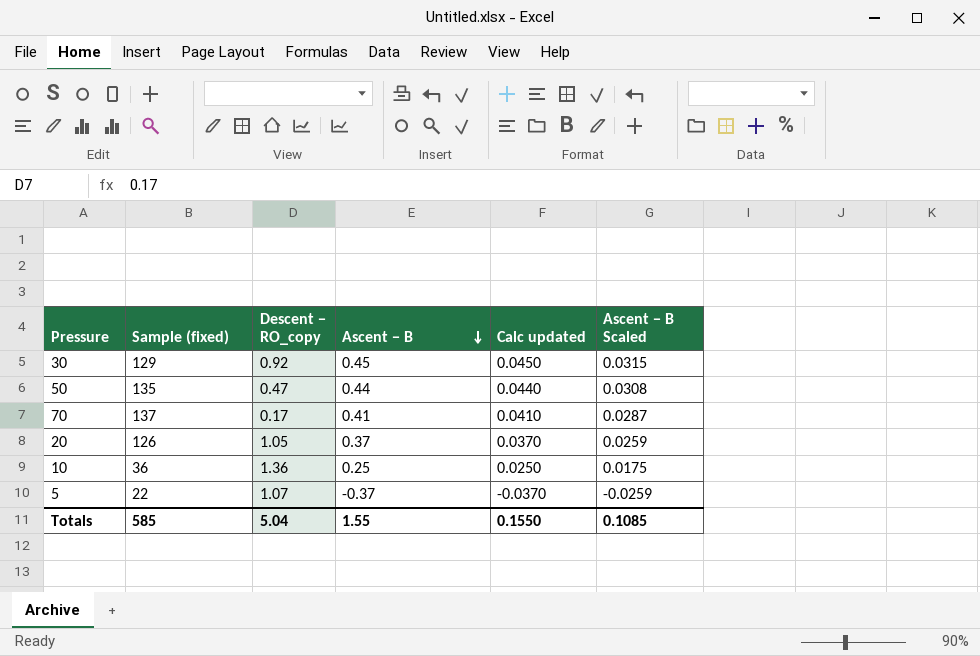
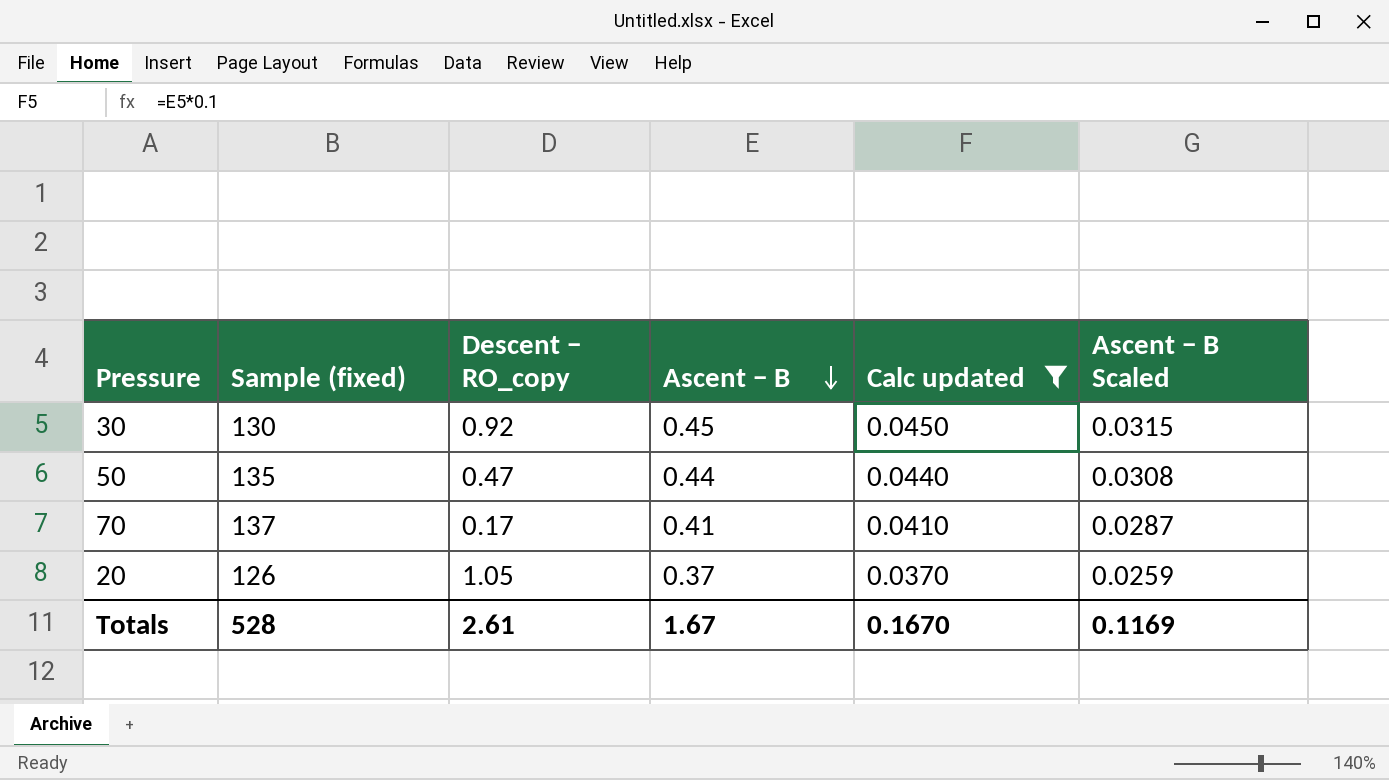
filter: none -> Calc updated >= 0.0370
30 | Sample (fixed): 129 -> 130
Totals | Sample (fixed): 585 -> 528
Totals | Descent − RO_copy: 5.04 -> 2.61
Totals | Ascent − B: 1.55 -> 1.67
Totals | Calc updated: 0.1550 -> 0.1670
Totals | Ascent − B Scaled: 0.1085 -> 0.1169

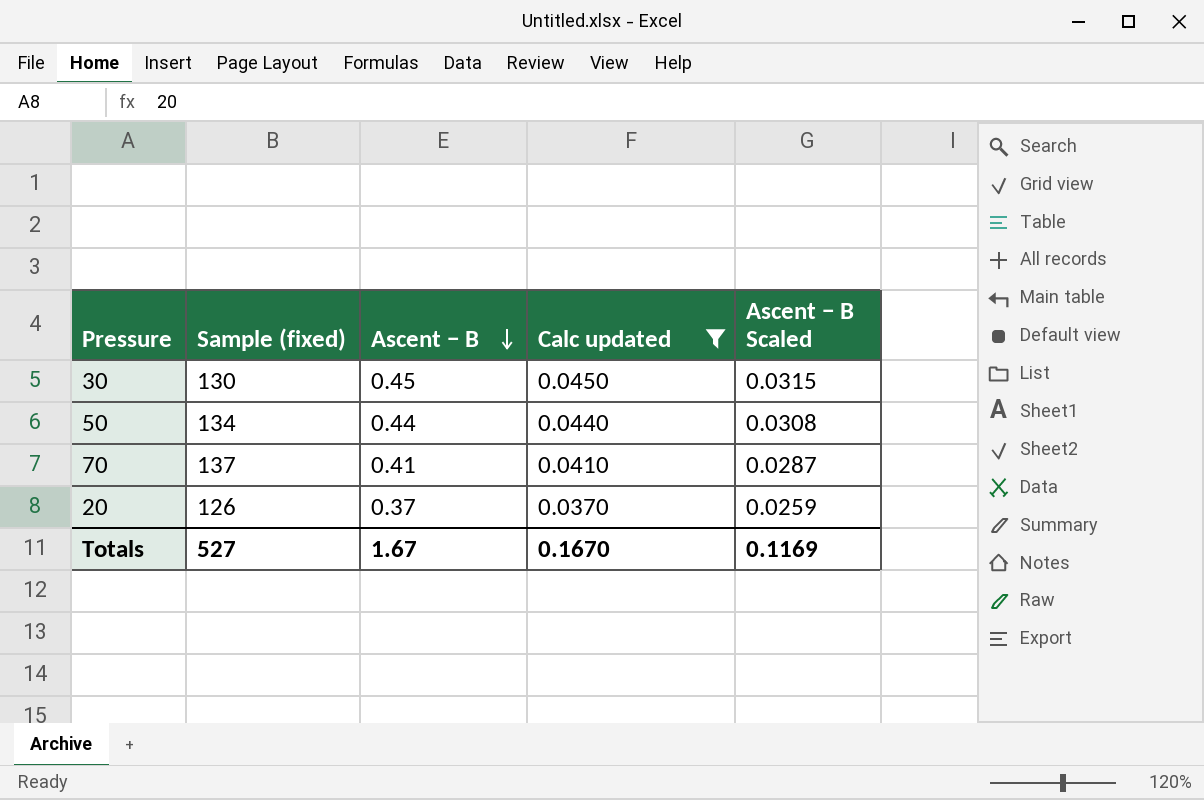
column Descent − RO_copy | position: 3 -> none
50 | Sample (fixed): 135 -> 134
Totals | Sample (fixed): 528 -> 527

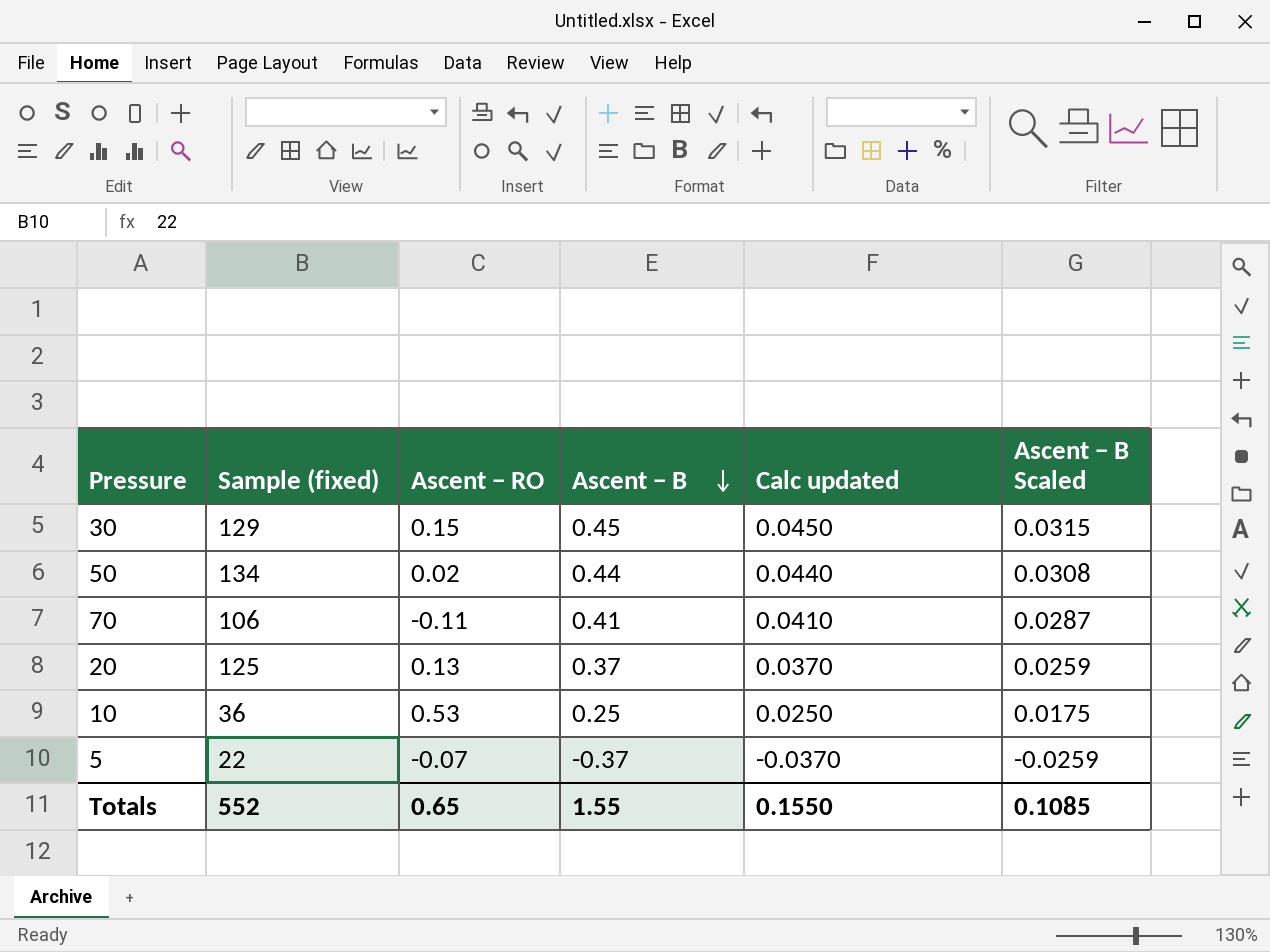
filter: Calc updated >= 0.0370 -> none
column Ascent − RO | position: none -> 3
30 | Sample (fixed): 130 -> 129
70 | Sample (fixed): 137 -> 106
20 | Sample (fixed): 126 -> 125
Totals | Sample (fixed): 527 -> 552
Totals | Ascent − B: 1.67 -> 1.55
Totals | Calc updated: 0.1670 -> 0.1550
Totals | Ascent − B Scaled: 0.1169 -> 0.1085

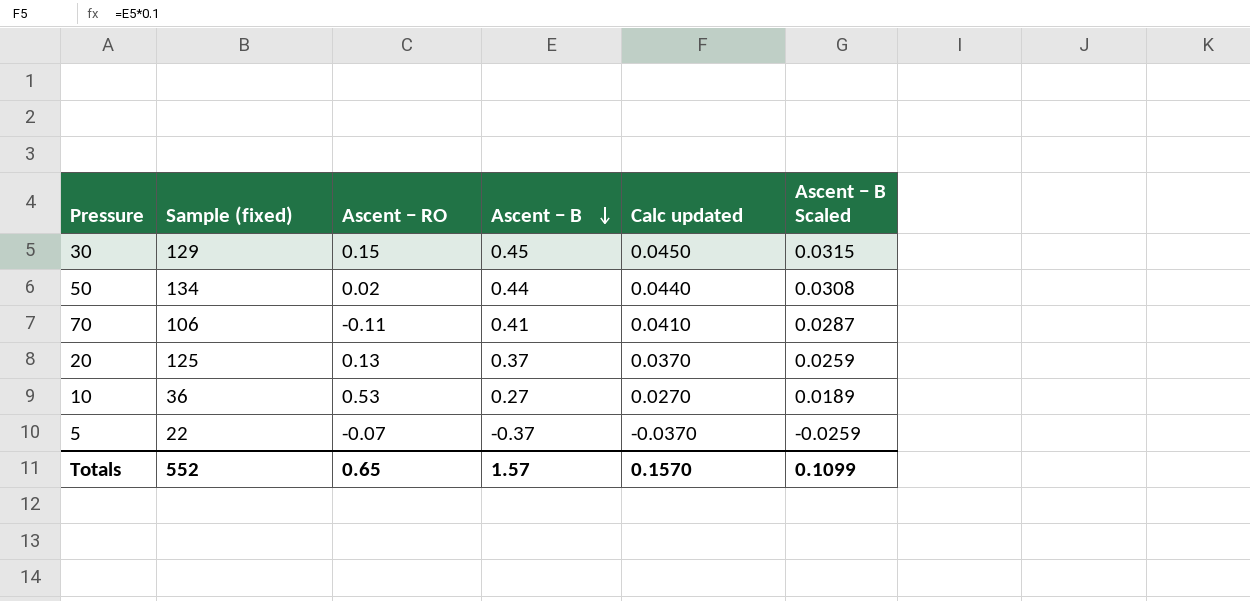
10 | Ascent − B: 0.25 -> 0.27
10 | Calc updated: 0.0250 -> 0.0270
10 | Ascent − B Scaled: 0.0175 -> 0.0189
Totals | Ascent − B: 1.55 -> 1.57
Totals | Calc updated: 0.1550 -> 0.1570
Totals | Ascent − B Scaled: 0.1085 -> 0.1099

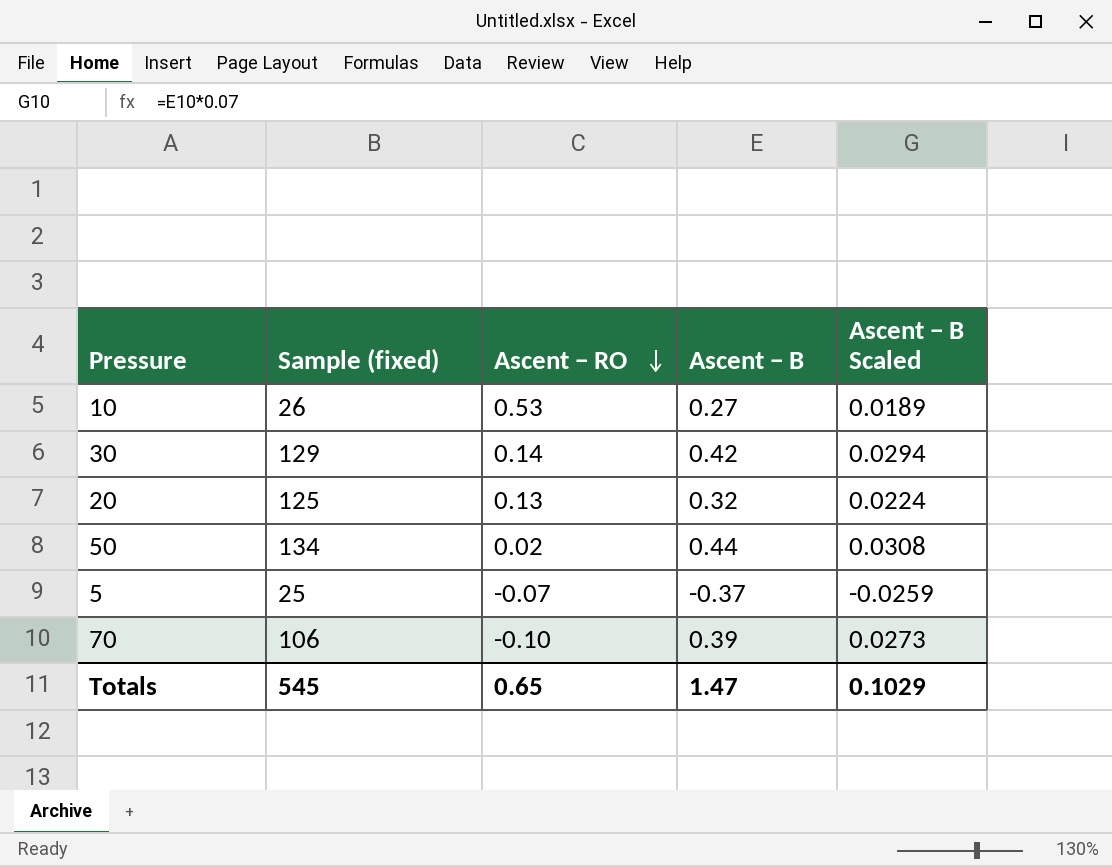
row order: Ascent − B descending -> Ascent − RO descending
column Calc updated | formula: [Ascent − B] * 0.1 -> none
10 | Sample (fixed): 36 -> 26
30 | Ascent − RO: 0.15 -> 0.14
30 | Ascent − B: 0.45 -> 0.42
30 | Ascent − B Scaled: 0.0315 -> 0.0294
20 | Ascent − B: 0.37 -> 0.32
20 | Ascent − B Scaled: 0.0259 -> 0.0224
5 | Sample (fixed): 22 -> 25
70 | Ascent − RO: -0.11 -> -0.10
70 | Ascent − B: 0.41 -> 0.39
70 | Ascent − B Scaled: 0.0287 -> 0.0273
Totals | Sample (fixed): 552 -> 545
Totals | Ascent − B: 1.57 -> 1.47
Totals | Ascent − B Scaled: 0.1099 -> 0.1029

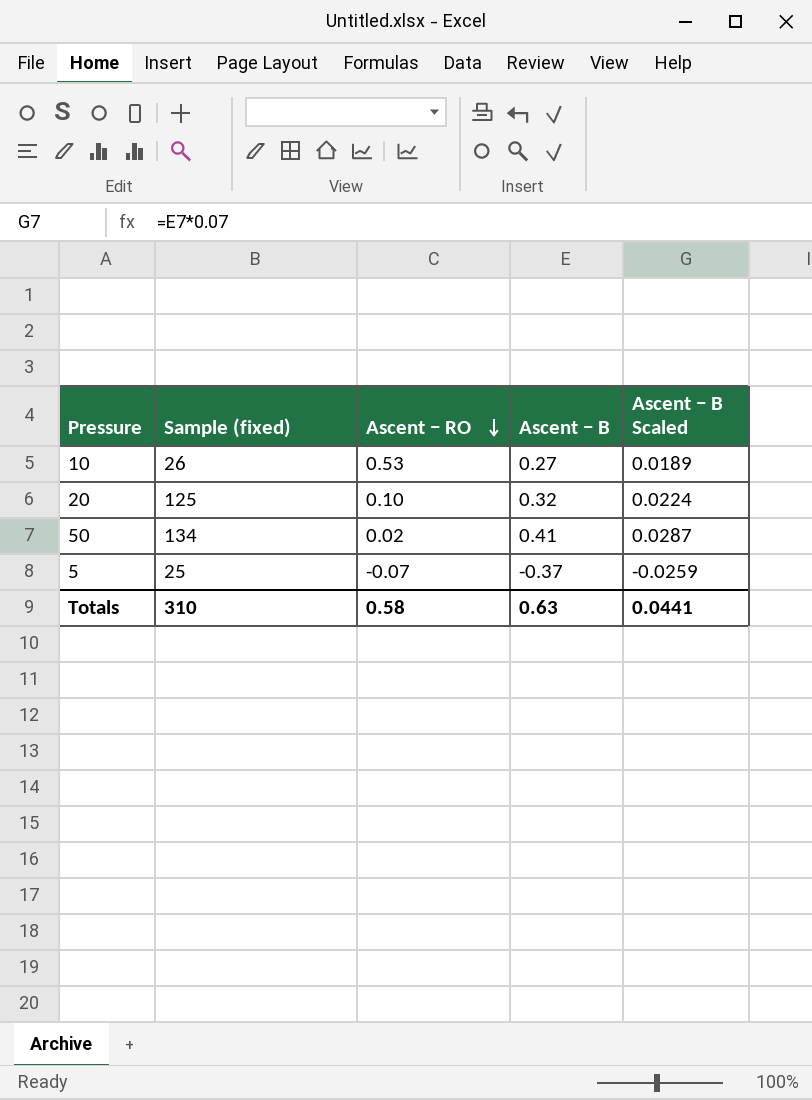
row 30: 129 | 0.14 | 0.42 | 0.0294 -> none
row 70: 106 | -0.10 | 0.39 | 0.0273 -> none
20 | Ascent − RO: 0.13 -> 0.10
50 | Ascent − B: 0.44 -> 0.41
50 | Ascent − B Scaled: 0.0308 -> 0.0287
Totals | Sample (fixed): 545 -> 310
Totals | Ascent − RO: 0.65 -> 0.58
Totals | Ascent − B: 1.47 -> 0.63
Totals | Ascent − B Scaled: 0.1029 -> 0.0441

